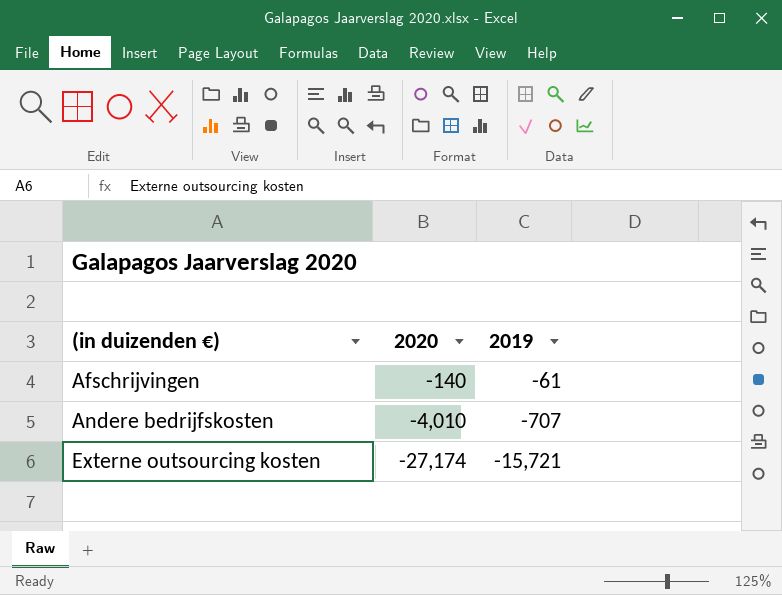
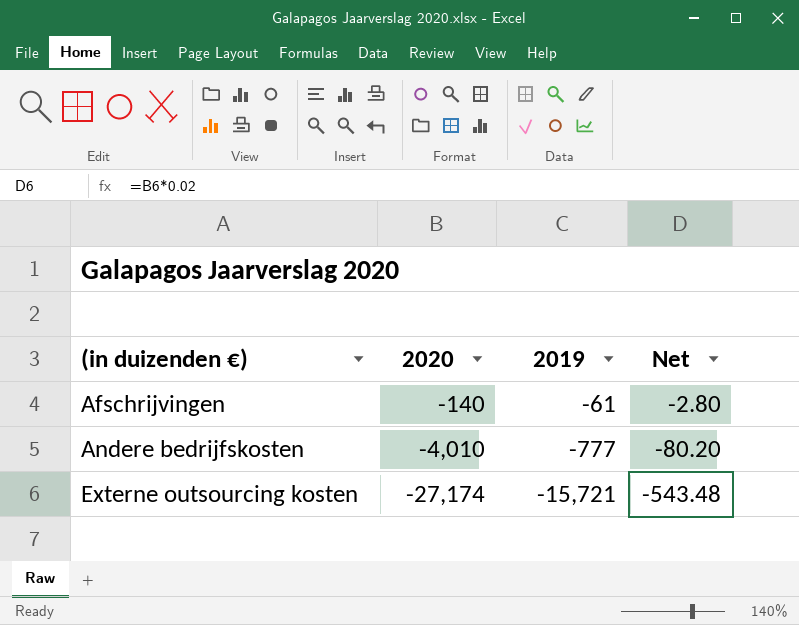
column Net | formula: none -> [2020] * 0.02
Andere bedrijfskosten | 2019: -707 -> -777

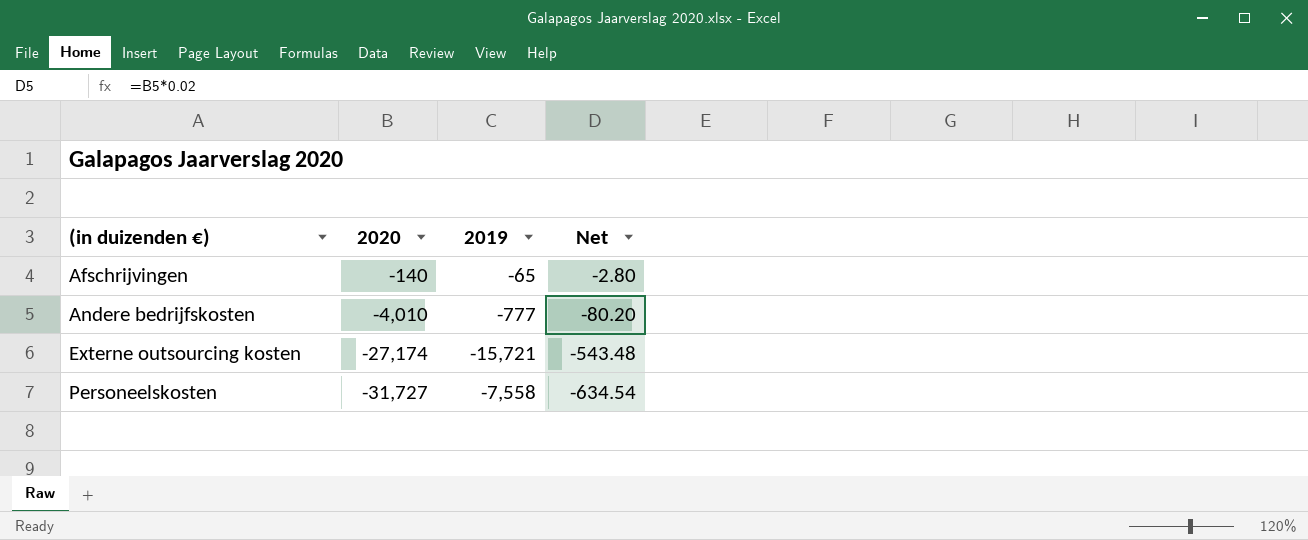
Afschrijvingen | 2019: -61 -> -65
row Personeelskosten: none -> -31,727 | -7,558 | -634.54

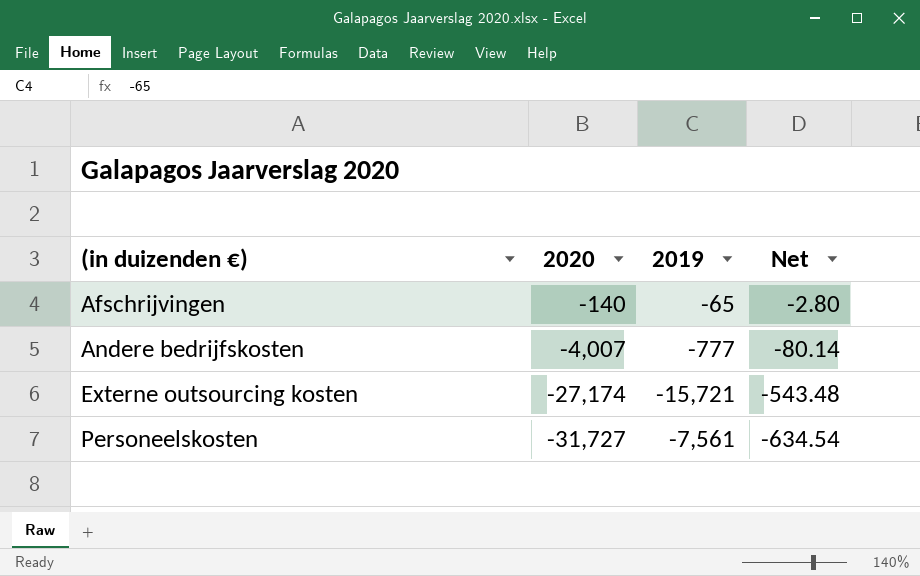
Andere bedrijfskosten | 2020: -4,010 -> -4,007
Andere bedrijfskosten | Net: -80.20 -> -80.14
Personeelskosten | 2019: -7,558 -> -7,561

